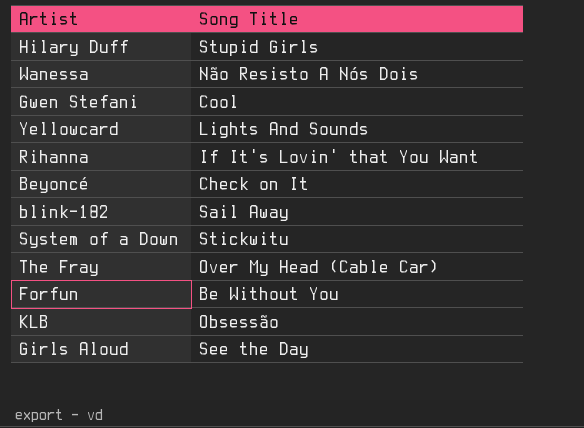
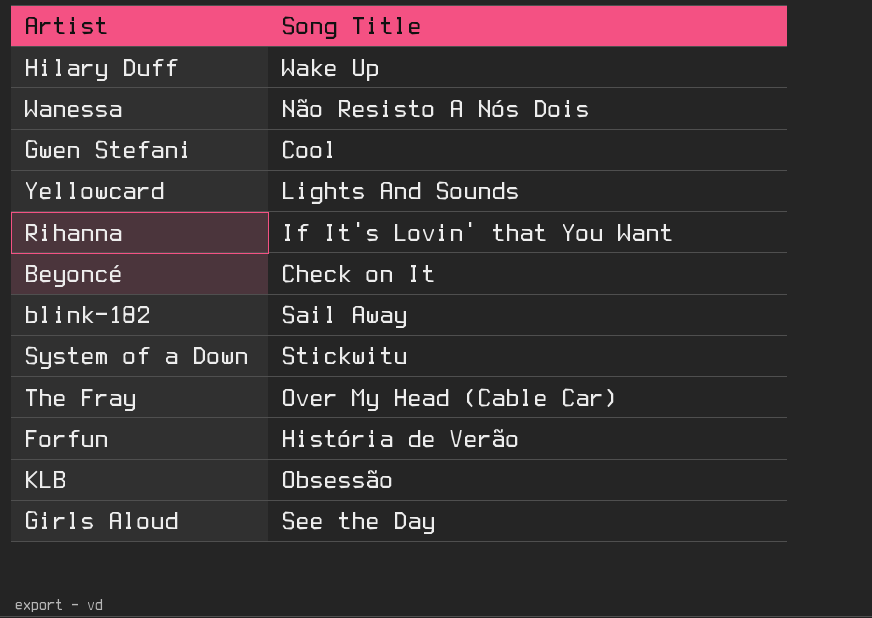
Hilary Duff | Song Title: Stupid Girls -> Wake Up
Forfun | Song Title: Be Without You -> História de Verão

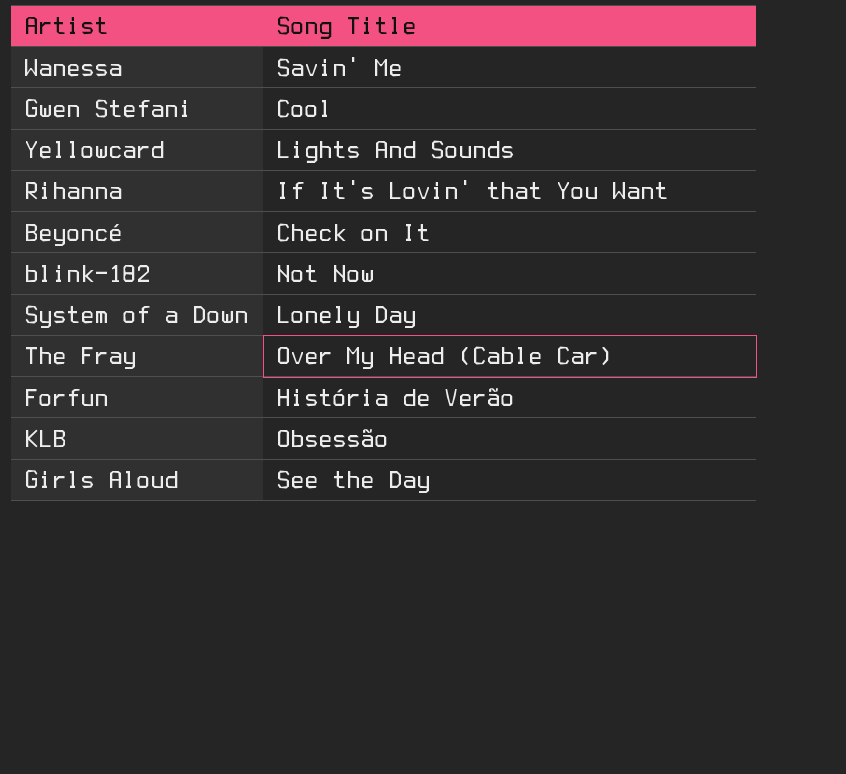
row Hilary Duff: Wake Up -> none
Wanessa | Song Title: Não Resisto A Nós Dois -> Savin' Me
blink-182 | Song Title: Sail Away -> Not Now
System of a Down | Song Title: Stickwitu -> Lonely Day

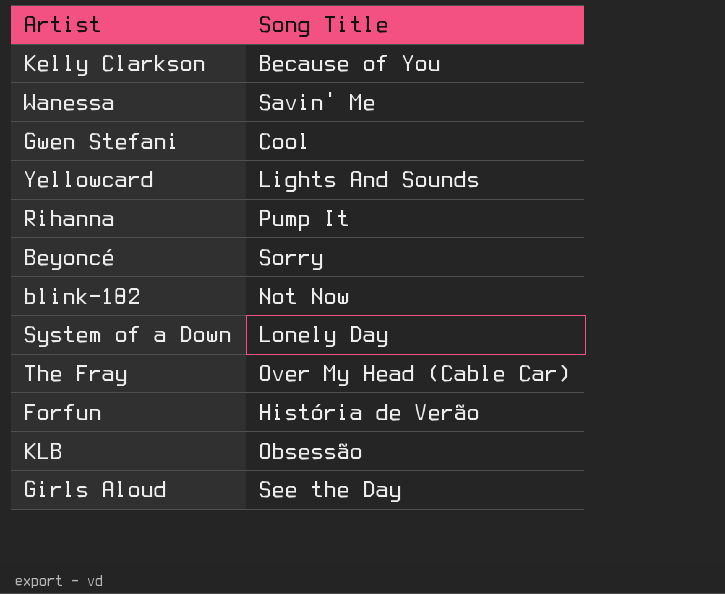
row Kelly Clarkson: none -> Because of You
Rihanna | Song Title: If It's Lovin' that You Want -> Pump It
Beyoncé | Song Title: Check on It -> Sorry

